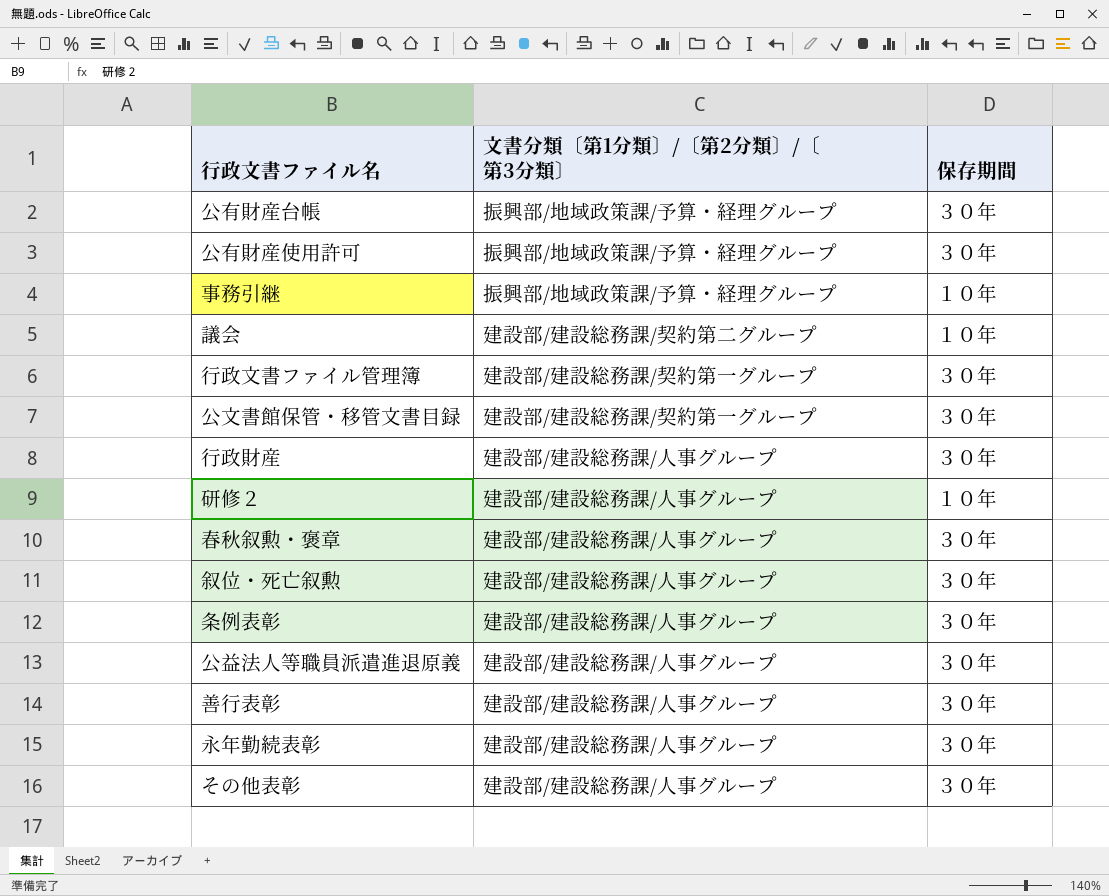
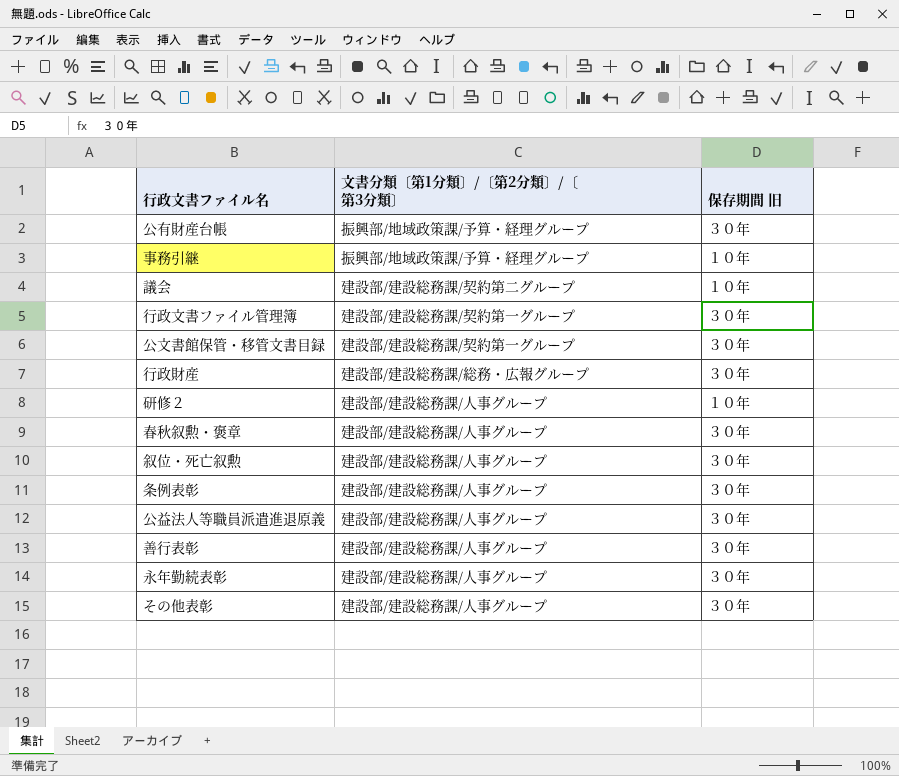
column name: 保存期間 -> 保存期間 旧
row 公有財産使用許可: 振興部/地域政策課/予算・経理グループ | ３０年 -> none
行政財産 | 文書分類〔第1分類〕/〔第2分類〕/〔第3分類〕: 建設部/建設総務課/人事グループ -> 建設部/建設総務課/総務・広報グループ

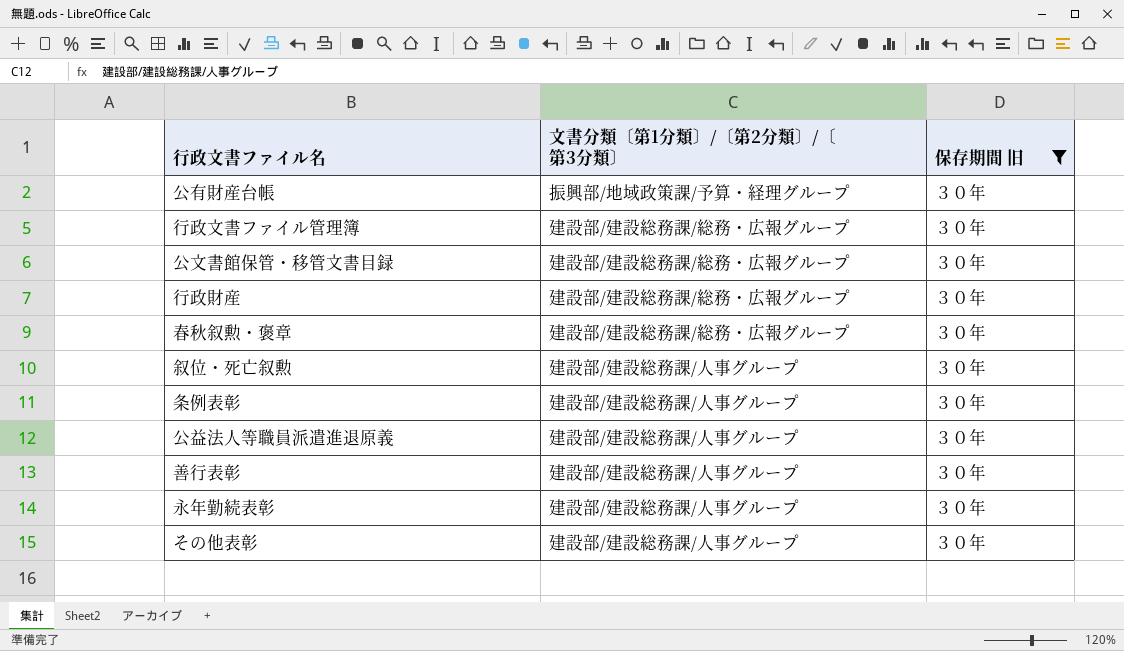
filter: none -> 保存期間 旧 = ３０年
行政文書ファイル管理簿 | 文書分類〔第1分類〕/〔第2分類〕/〔第3分類〕: 建設部/建設総務課/契約第一グループ -> 建設部/建設総務課/総務・広報グループ
公文書館保管・移管文書目録 | 文書分類〔第1分類〕/〔第2分類〕/〔第3分類〕: 建設部/建設総務課/契約第一グループ -> 建設部/建設総務課/総務・広報グループ
春秋叙勲・褒章 | 文書分類〔第1分類〕/〔第2分類〕/〔第3分類〕: 建設部/建設総務課/人事グループ -> 建設部/建設総務課/総務・広報グループ

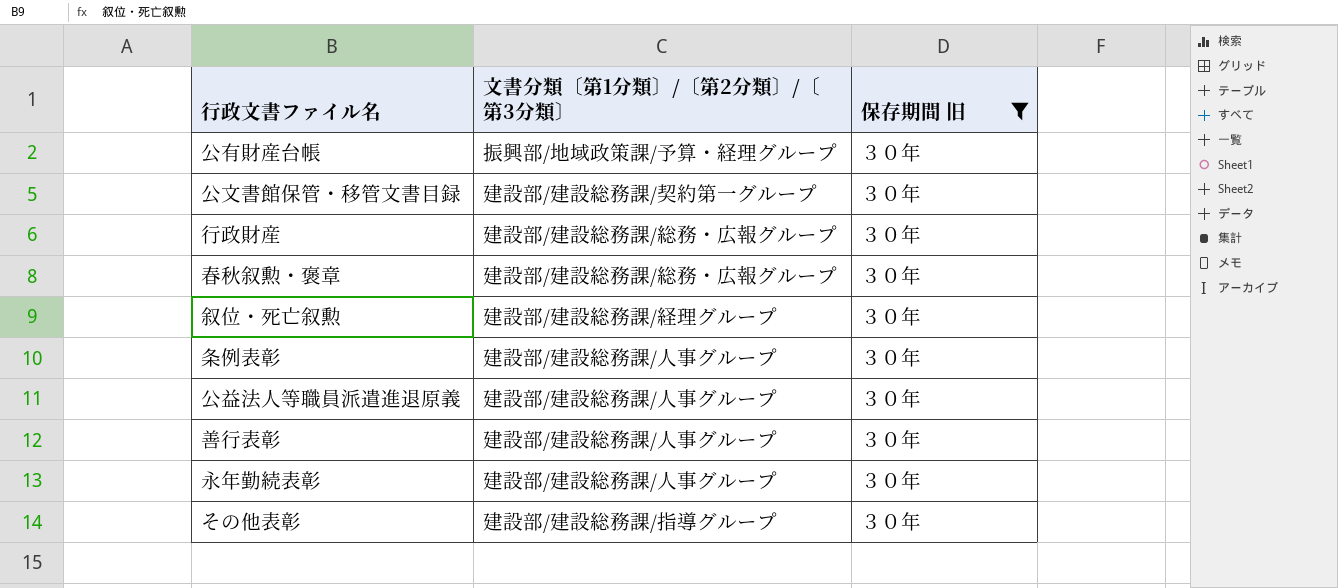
row 行政文書ファイル管理簿: 建設部/建設総務課/総務・広報グループ | ３０年 -> none
公文書館保管・移管文書目録 | 文書分類〔第1分類〕/〔第2分類〕/〔第3分類〕: 建設部/建設総務課/総務・広報グループ -> 建設部/建設総務課/契約第一グループ
叙位・死亡叙勲 | 文書分類〔第1分類〕/〔第2分類〕/〔第3分類〕: 建設部/建設総務課/人事グループ -> 建設部/建設総務課/経理グループ
その他表彰 | 文書分類〔第1分類〕/〔第2分類〕/〔第3分類〕: 建設部/建設総務課/人事グループ -> 建設部/建設総務課/指導グループ

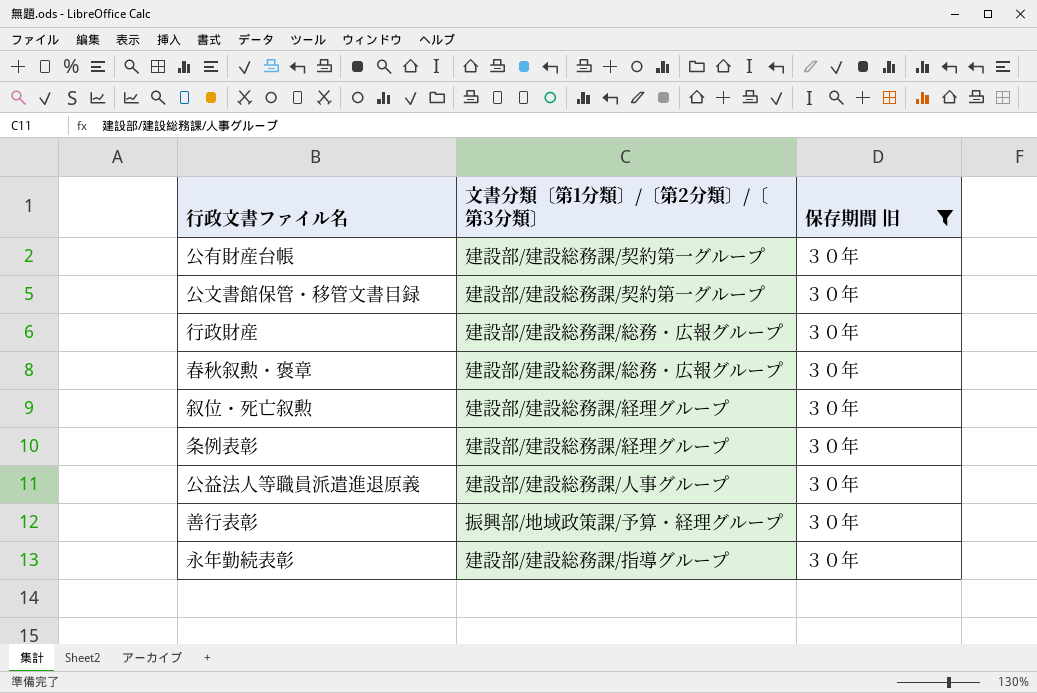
row その他表彰: 建設部/建設総務課/指導グループ | ３０年 -> none
公有財産台帳 | 文書分類〔第1分類〕/〔第2分類〕/〔第3分類〕: 振興部/地域政策課/予算・経理グループ -> 建設部/建設総務課/契約第一グループ
条例表彰 | 文書分類〔第1分類〕/〔第2分類〕/〔第3分類〕: 建設部/建設総務課/人事グループ -> 建設部/建設総務課/経理グループ
善行表彰 | 文書分類〔第1分類〕/〔第2分類〕/〔第3分類〕: 建設部/建設総務課/人事グループ -> 振興部/地域政策課/予算・経理グループ
永年勤続表彰 | 文書分類〔第1分類〕/〔第2分類〕/〔第3分類〕: 建設部/建設総務課/人事グループ -> 建設部/建設総務課/指導グループ

